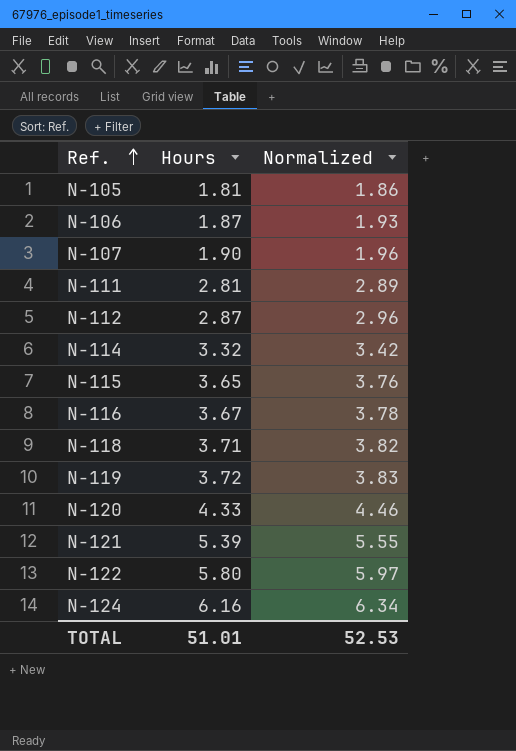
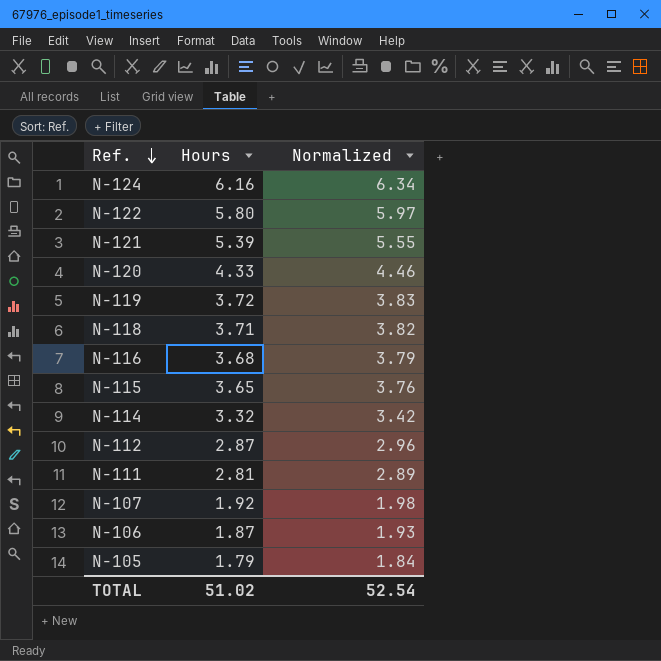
row order: Ref. ascending -> Ref. descending
N-116 | Hours: 3.67 -> 3.68
N-116 | Normalized: 3.78 -> 3.79
N-107 | Hours: 1.90 -> 1.92
N-107 | Normalized: 1.96 -> 1.98
N-105 | Hours: 1.81 -> 1.79
N-105 | Normalized: 1.86 -> 1.84
TOTAL | Hours: 51.01 -> 51.02
TOTAL | Normalized: 52.53 -> 52.54

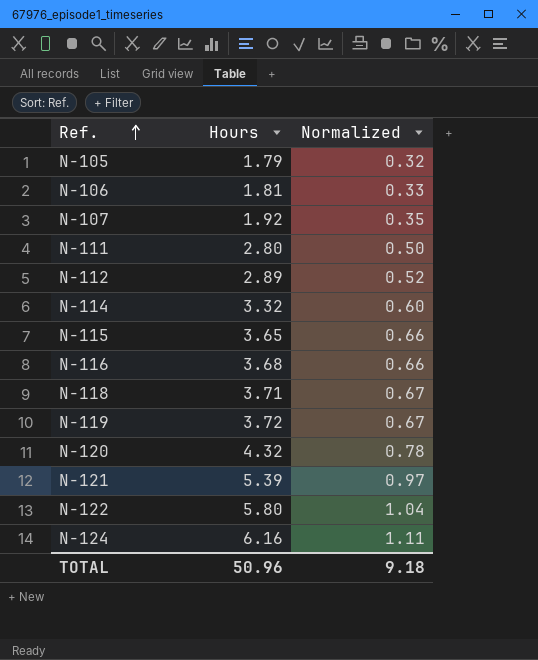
row order: Ref. descending -> Ref. ascending
column Normalized | formula: [Hours] * 1.03 -> [Hours] * 0.18
N-106 | Hours: 1.87 -> 1.81
N-111 | Hours: 2.81 -> 2.80
N-112 | Hours: 2.87 -> 2.89
N-120 | Hours: 4.33 -> 4.32
TOTAL | Hours: 51.02 -> 50.96
TOTAL | Normalized: 52.54 -> 9.18

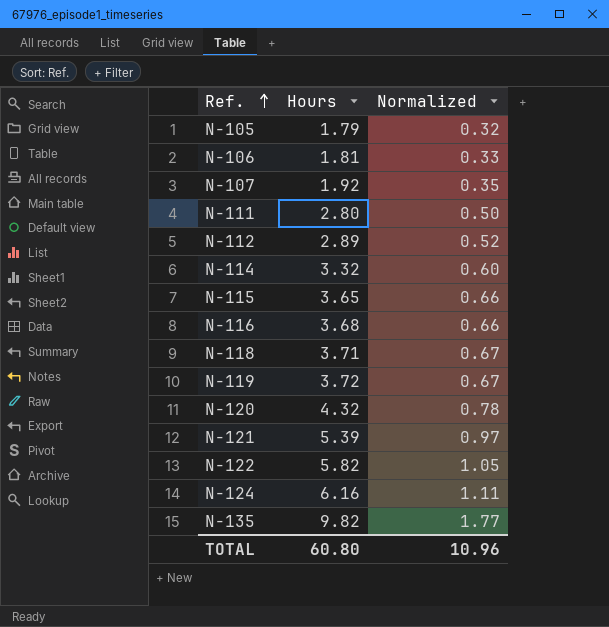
N-122 | Hours: 5.80 -> 5.82
N-122 | Normalized: 1.04 -> 1.05
row N-135: none -> 9.82 | 1.77
TOTAL | Hours: 50.96 -> 60.80
TOTAL | Normalized: 9.18 -> 10.96

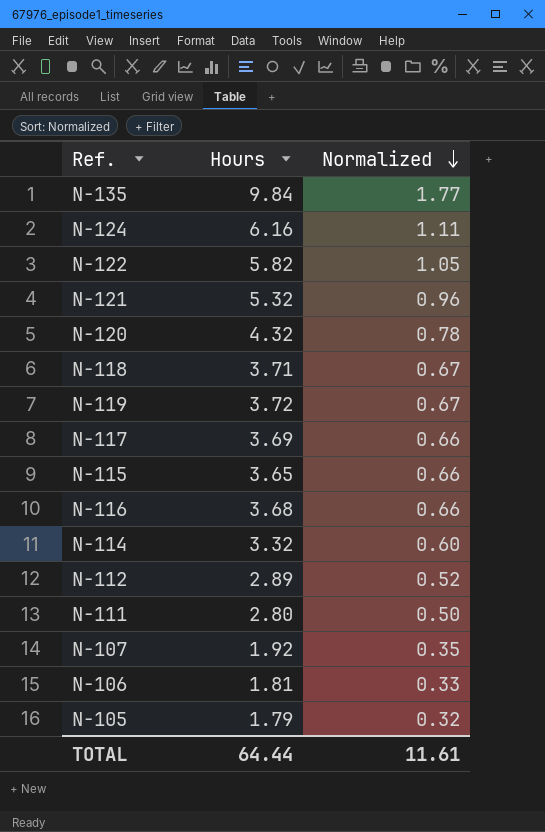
row order: Ref. ascending -> Normalized descending
N-135 | Hours: 9.82 -> 9.84
N-121 | Hours: 5.39 -> 5.32
N-121 | Normalized: 0.97 -> 0.96
row N-117: none -> 3.69 | 0.66
TOTAL | Hours: 60.80 -> 64.44
TOTAL | Normalized: 10.96 -> 11.61

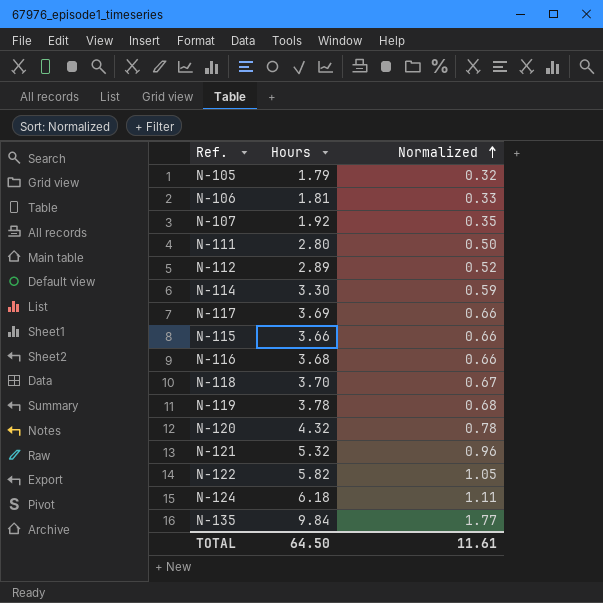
row order: Normalized descending -> Normalized ascending
N-114 | Hours: 3.32 -> 3.30
N-114 | Normalized: 0.60 -> 0.59
N-115 | Hours: 3.65 -> 3.66
N-118 | Hours: 3.71 -> 3.70
N-119 | Hours: 3.72 -> 3.78
N-119 | Normalized: 0.67 -> 0.68
N-124 | Hours: 6.16 -> 6.18
TOTAL | Hours: 64.44 -> 64.50

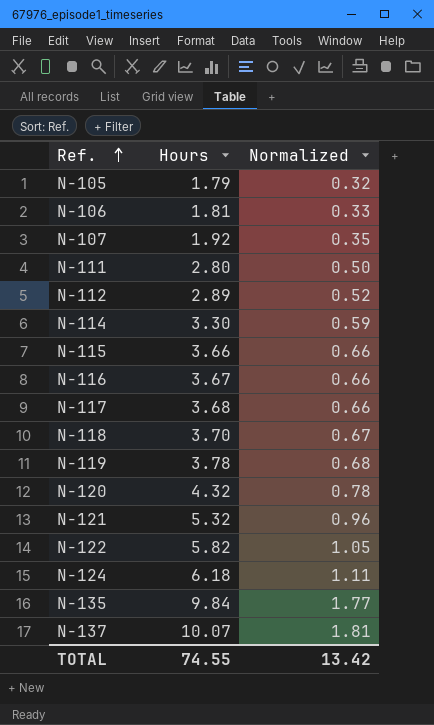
row order: Normalized ascending -> Ref. ascending
N-116 | Hours: 3.68 -> 3.67
N-117 | Hours: 3.69 -> 3.68
row N-137: none -> 10.07 | 1.81
TOTAL | Hours: 64.50 -> 74.55
TOTAL | Normalized: 11.61 -> 13.42

